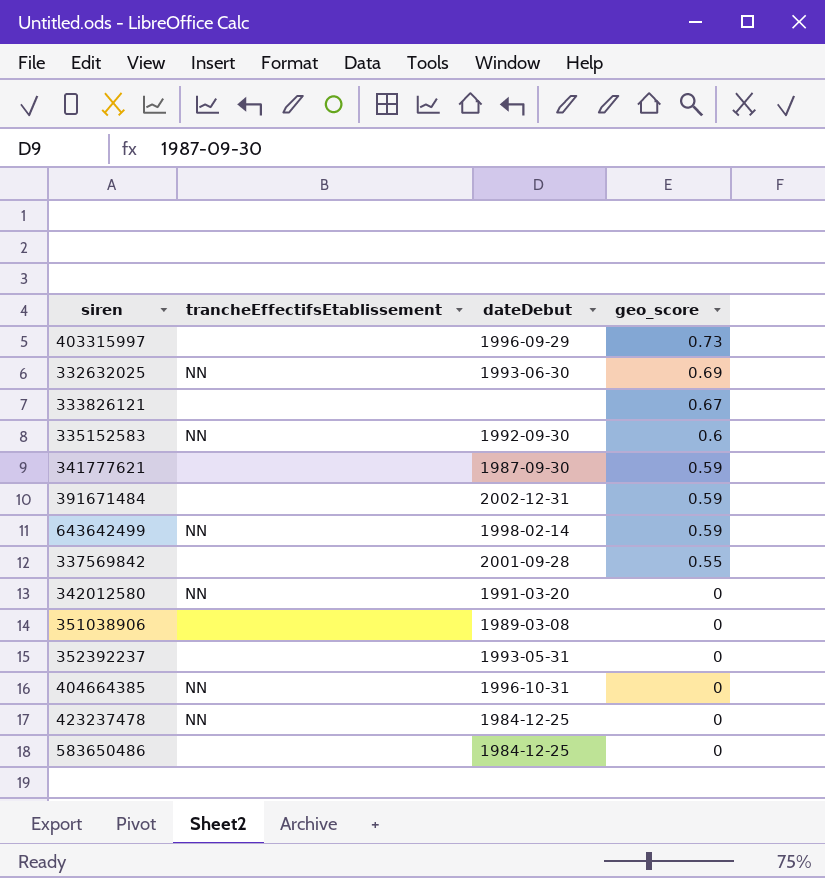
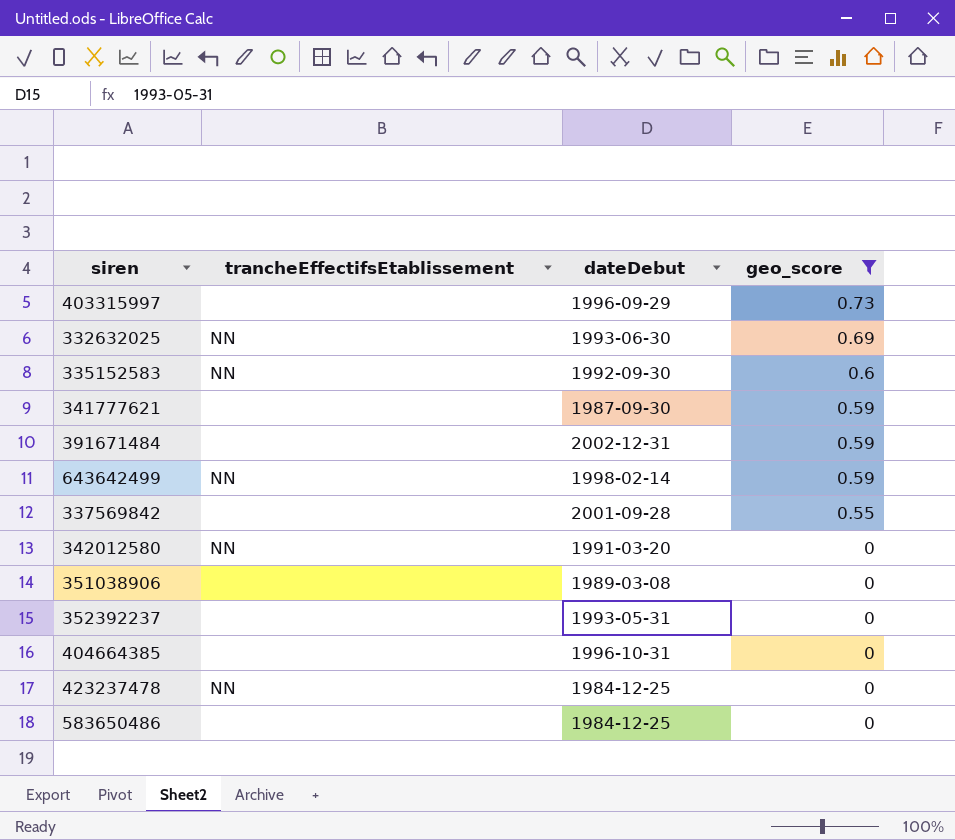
filter: none -> geo_score != 0.67
404664385 | trancheEffectifsEtablissement: NN -> none

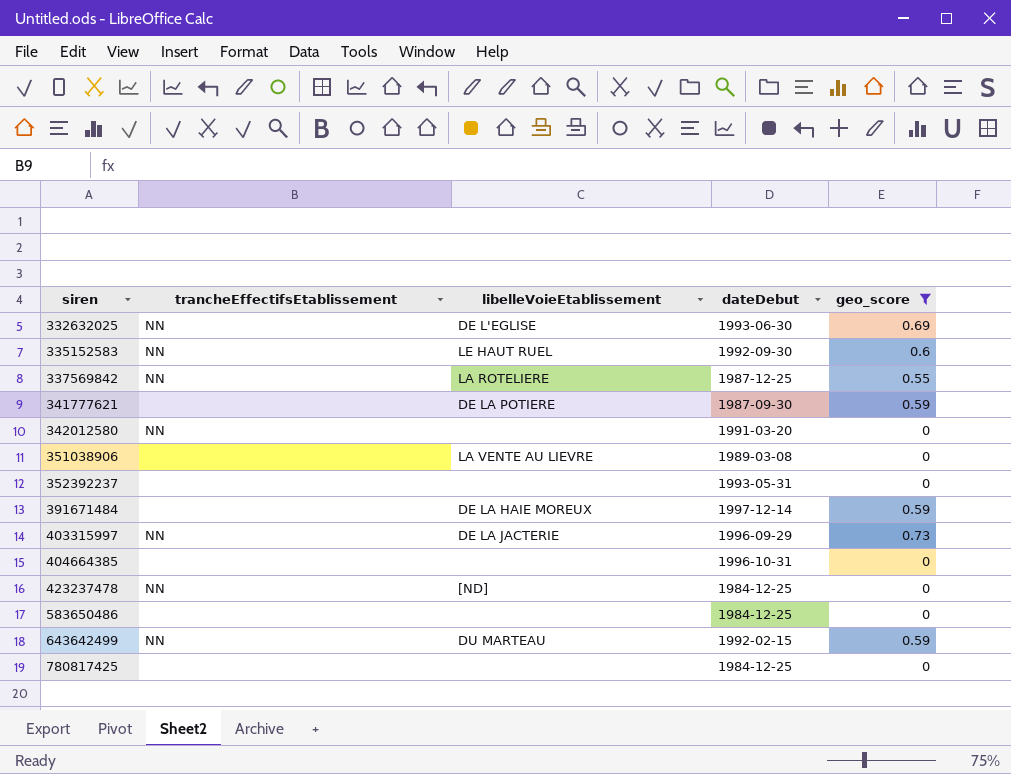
row order: geo_score descending -> siren ascending
column libelleVoieEtablissement | position: none -> 3
337569842 | trancheEffectifsEtablissement: none -> NN
337569842 | dateDebut: 2001-09-28 -> 1987-12-25
391671484 | dateDebut: 2002-12-31 -> 1997-12-14
403315997 | trancheEffectifsEtablissement: none -> NN
643642499 | dateDebut: 1998-02-14 -> 1992-02-15
row 780817425: none -> none | none | 1984-12-25 | 0

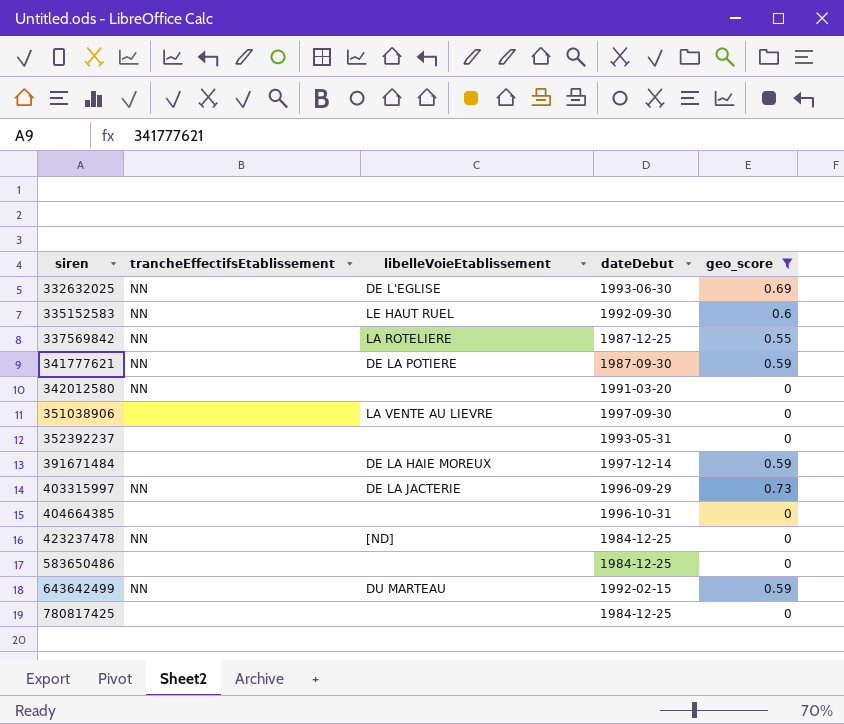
341777621 | trancheEffectifsEtablissement: none -> NN
351038906 | dateDebut: 1989-03-08 -> 1997-09-30

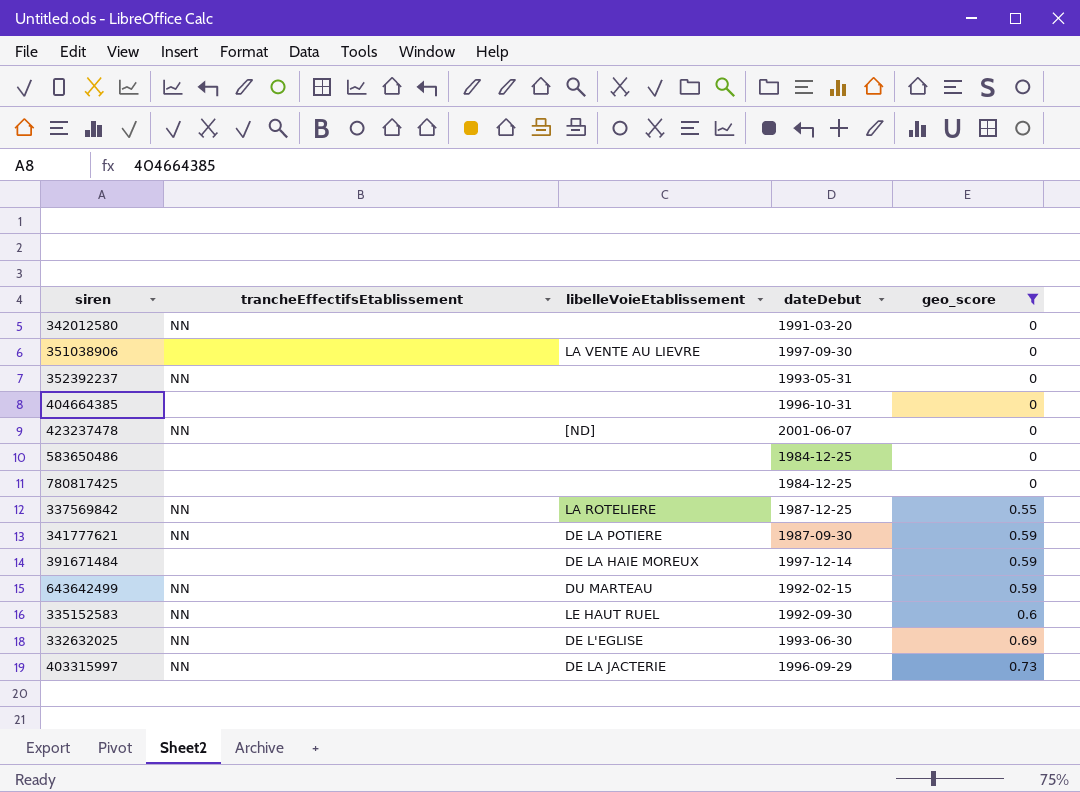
row order: siren ascending -> geo_score ascending
352392237 | trancheEffectifsEtablissement: none -> NN
423237478 | dateDebut: 1984-12-25 -> 2001-06-07

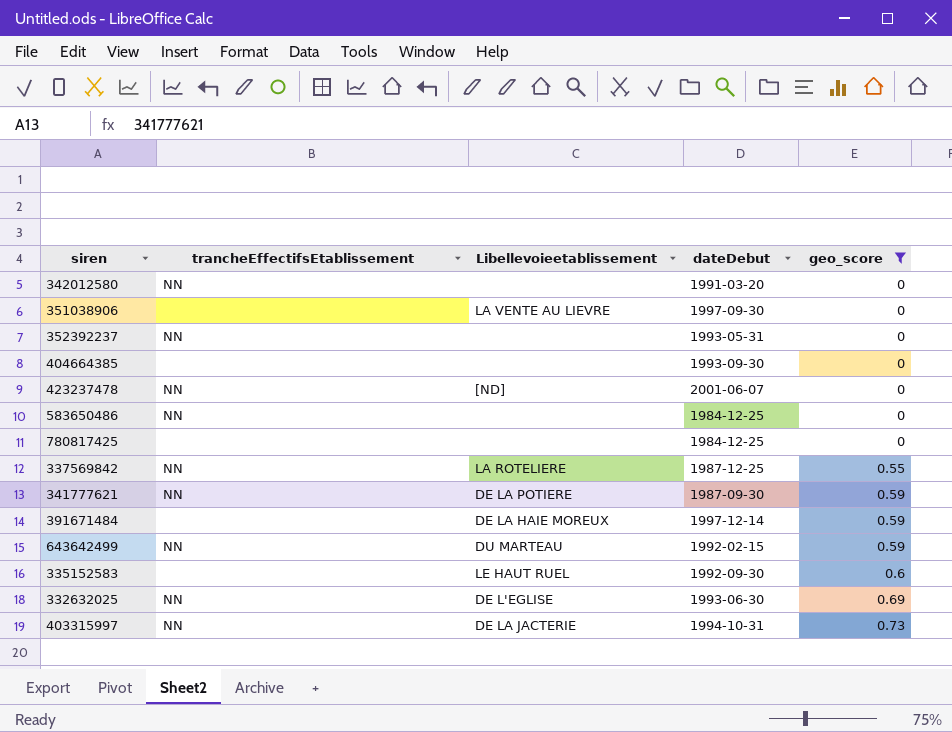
column name: libelleVoieEtablissement -> Libellevoieetablissement
404664385 | dateDebut: 1996-10-31 -> 1993-09-30
583650486 | trancheEffectifsEtablissement: none -> NN
335152583 | trancheEffectifsEtablissement: NN -> none
403315997 | dateDebut: 1996-09-29 -> 1994-10-31

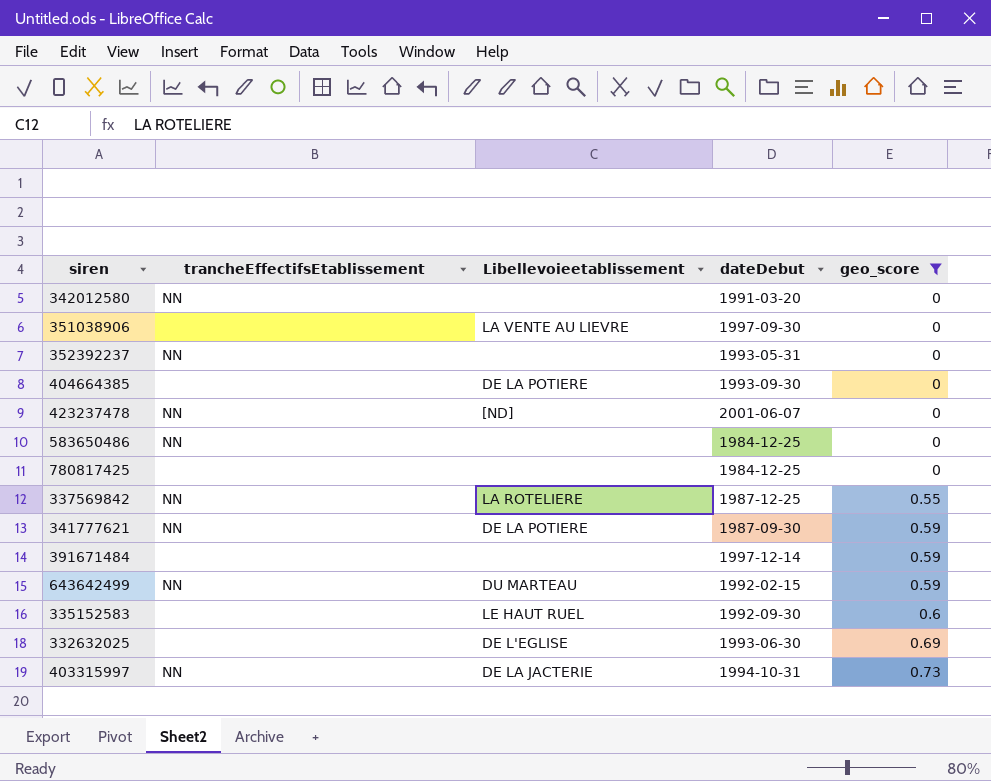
404664385 | Libellevoieetablissement: none -> DE LA POTIERE
391671484 | Libellevoieetablissement: DE LA HAIE MOREUX -> none
332632025 | trancheEffectifsEtablissement: NN -> none

